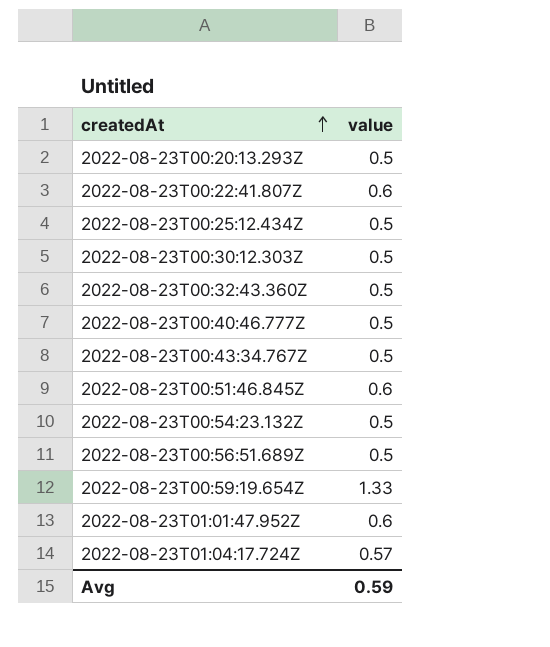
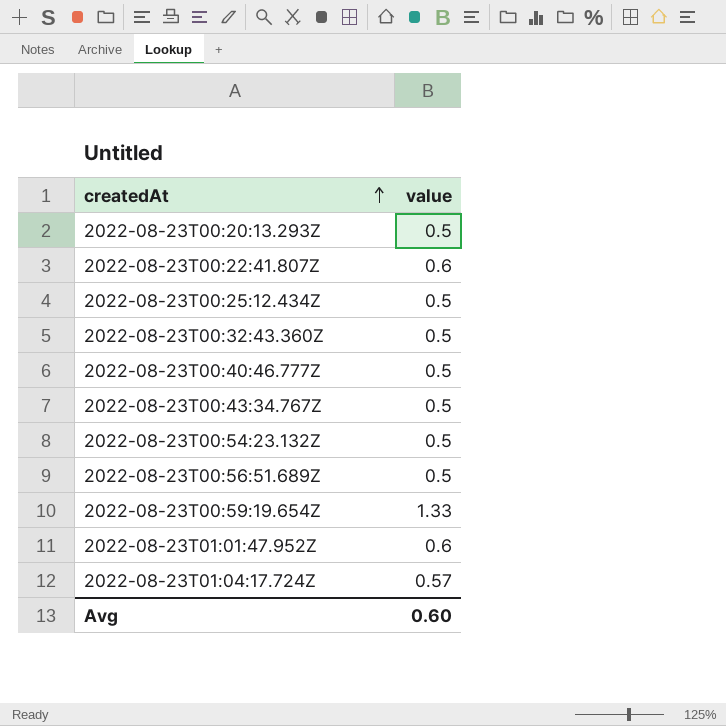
row 2022-08-23T00:30:12.303Z: 0.5 -> none
row 2022-08-23T00:51:46.845Z: 0.6 -> none
Avg | value: 0.59 -> 0.60

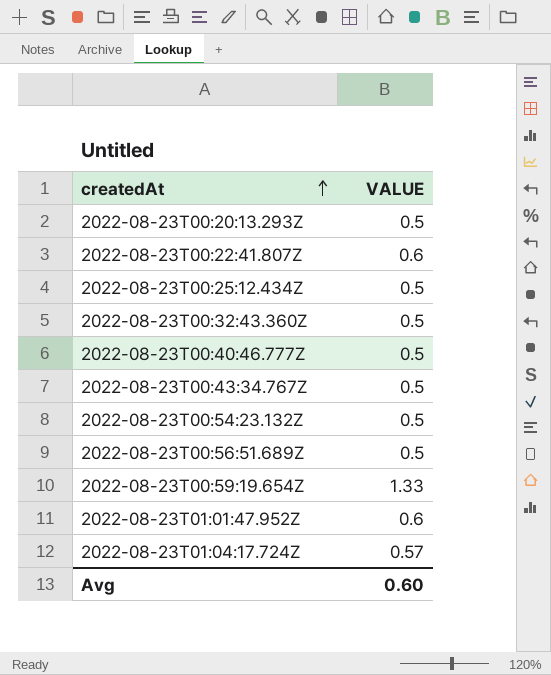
column name: value -> VALUE

